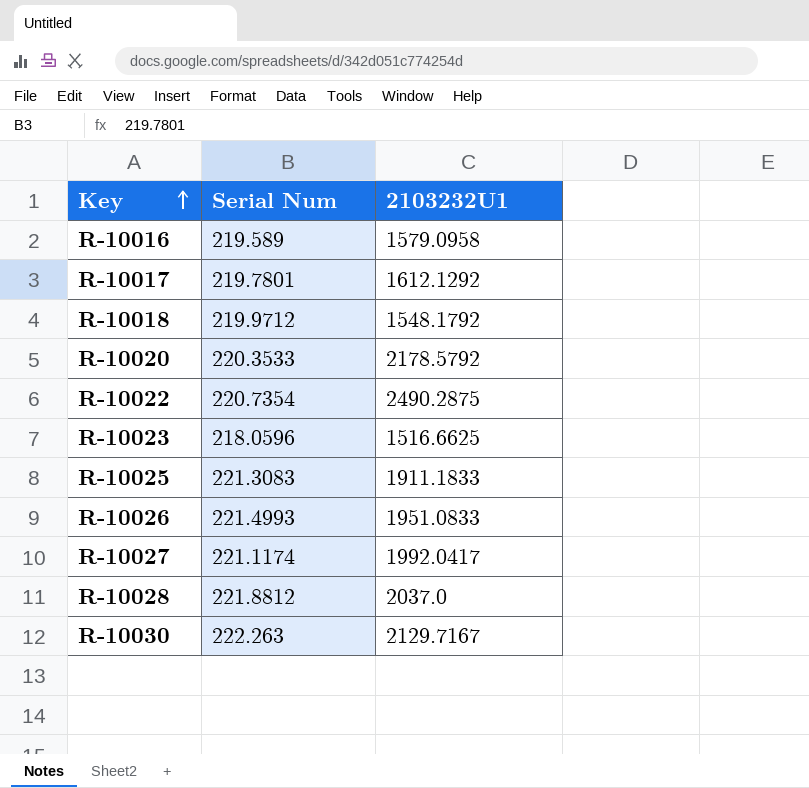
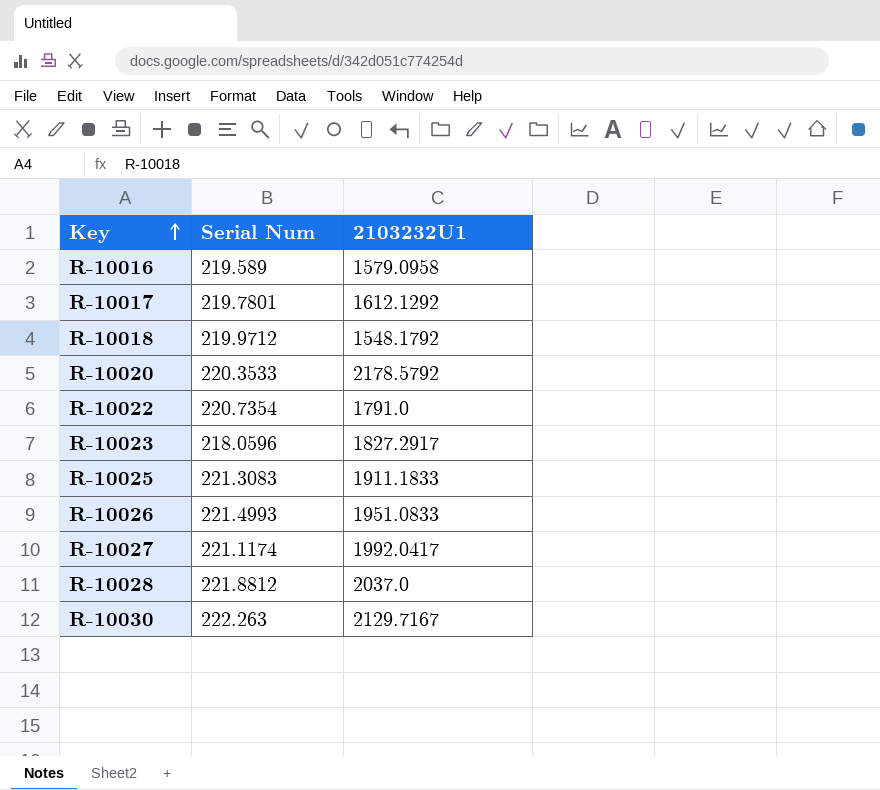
R-10022 | 2103232U1: 2490.2875 -> 1791.0
R-10023 | 2103232U1: 1516.6625 -> 1827.2917

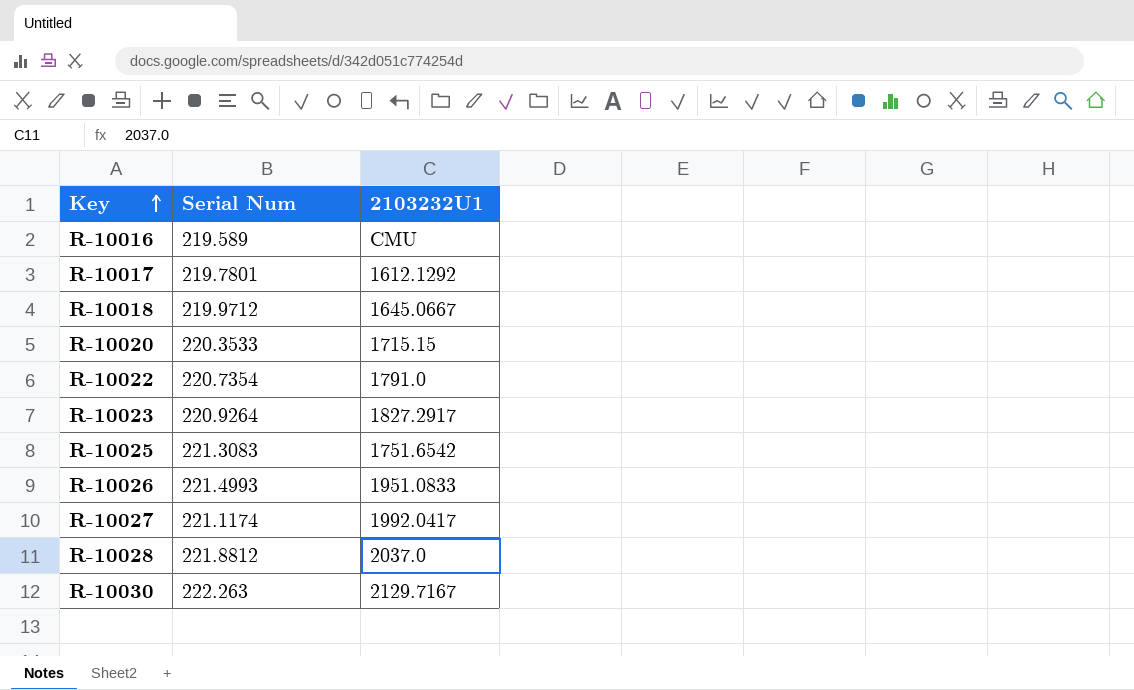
R-10016 | 2103232U1: 1579.0958 -> CMU
R-10018 | 2103232U1: 1548.1792 -> 1645.0667
R-10020 | 2103232U1: 2178.5792 -> 1715.15
R-10023 | Serial Num: 218.0596 -> 220.9264
R-10025 | 2103232U1: 1911.1833 -> 1751.6542

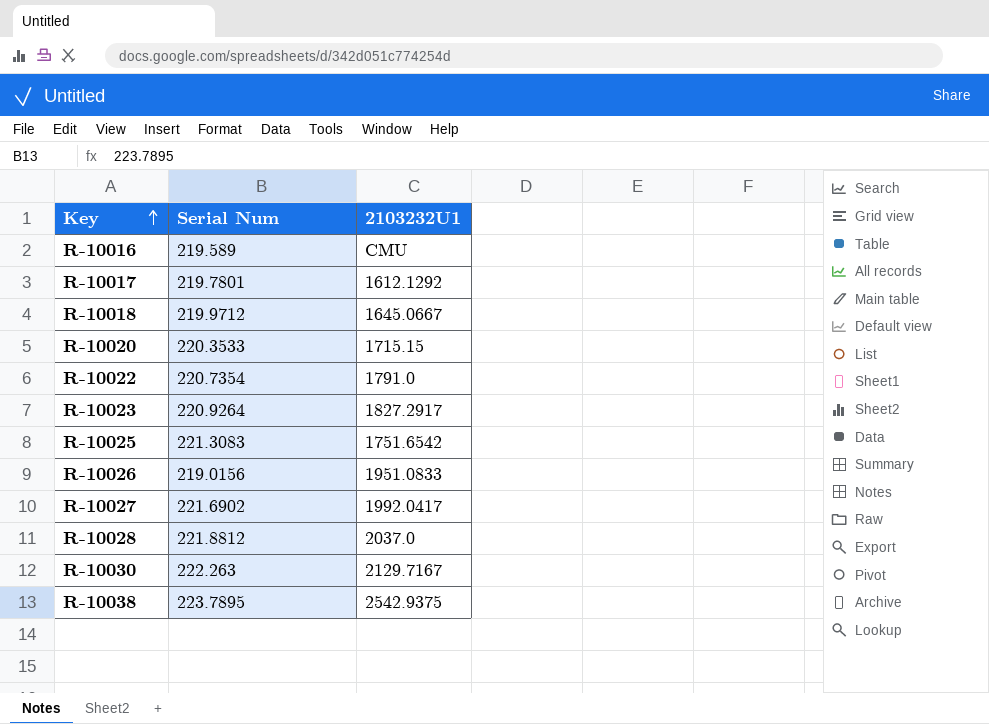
R-10026 | Serial Num: 221.4993 -> 219.0156
R-10027 | Serial Num: 221.1174 -> 221.6902
row R-10038: none -> 223.7895 | 2542.9375

